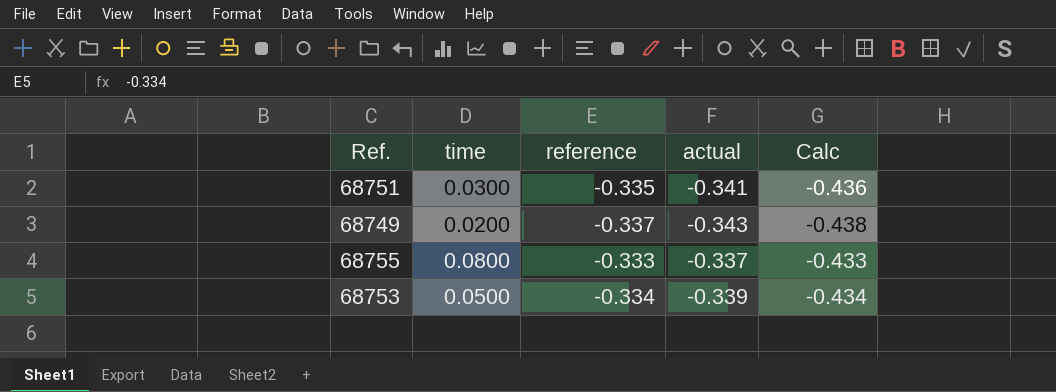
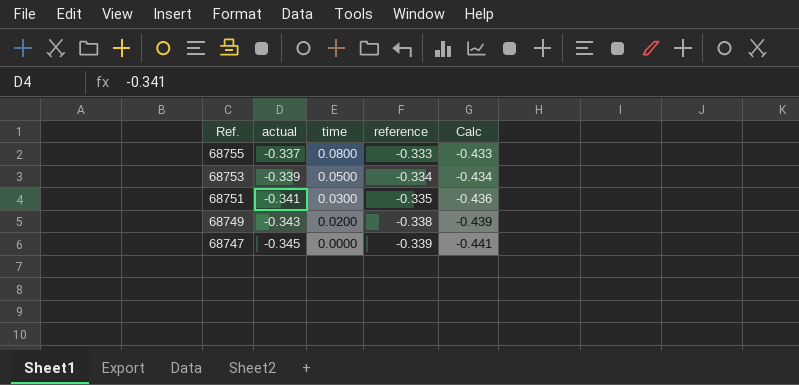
row order: none -> Ref. descending
column actual | position: 4 -> 2
68749 | reference: -0.337 -> -0.338
68749 | Calc: -0.438 -> -0.439
row 68747: none -> -0.345 | 0.0000 | -0.339 | -0.441

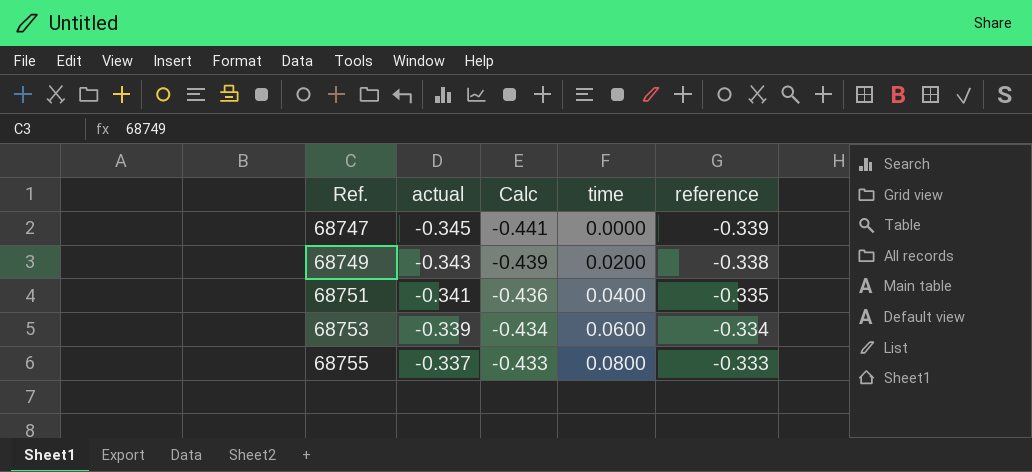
row order: Ref. descending -> Ref. ascending
column Calc | position: 5 -> 3
68751 | time: 0.0300 -> 0.0400
68753 | time: 0.0500 -> 0.0600

